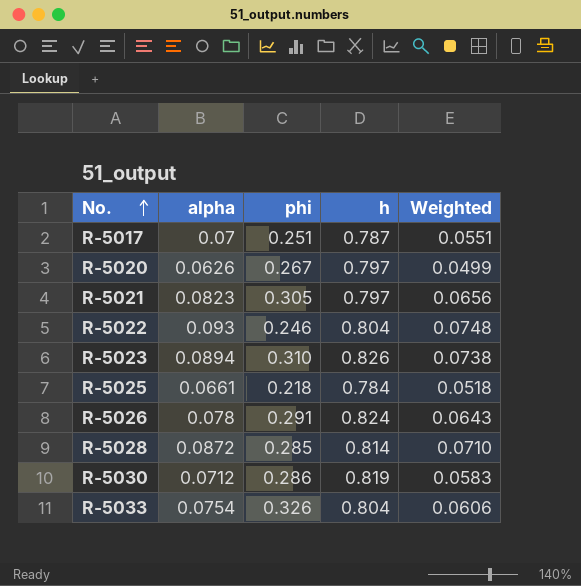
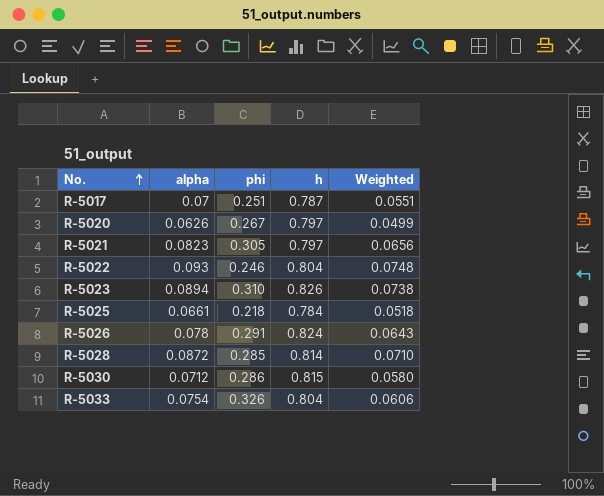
R-5030 | h: 0.819 -> 0.815
R-5030 | Weighted: 0.0583 -> 0.0580

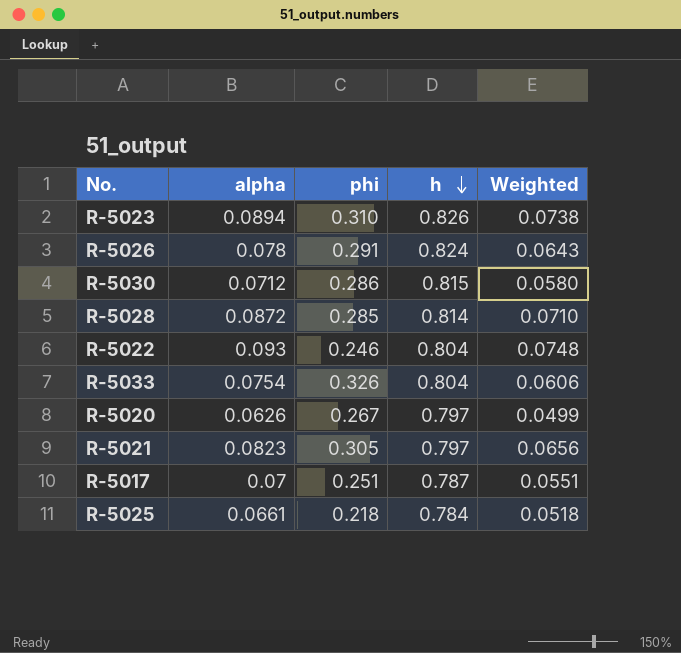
row order: No. ascending -> h descending

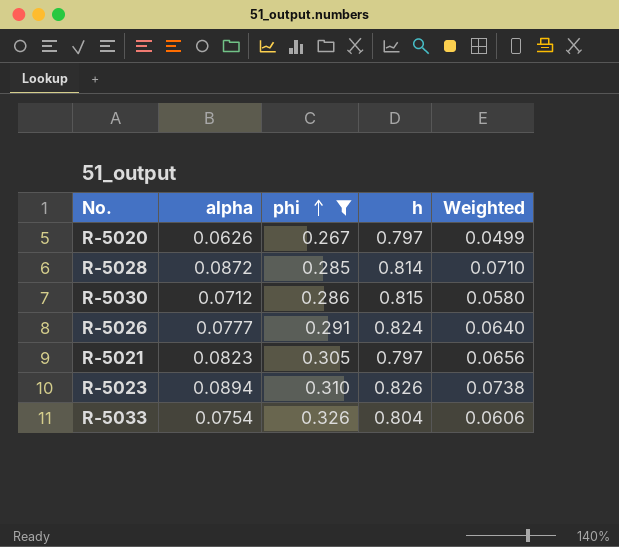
filter: none -> phi >= 0.267
row order: h descending -> phi ascending
R-5026 | alpha: 0.078 -> 0.0777
R-5026 | Weighted: 0.0643 -> 0.0640

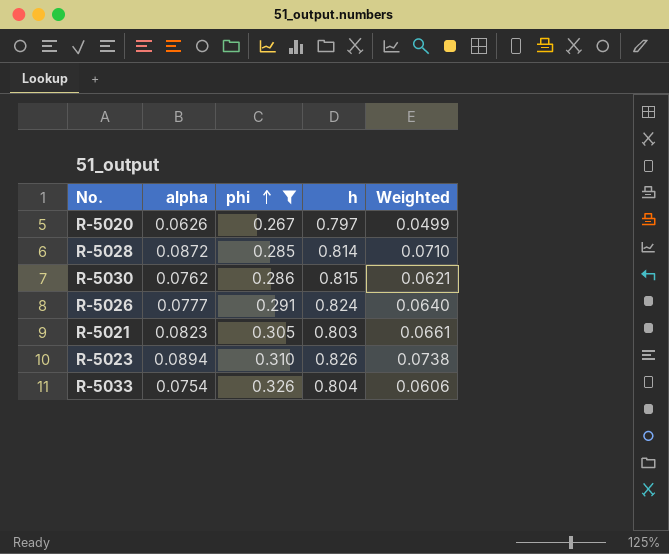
R-5030 | alpha: 0.0712 -> 0.0762
R-5030 | Weighted: 0.0580 -> 0.0621
R-5021 | h: 0.797 -> 0.803
R-5021 | Weighted: 0.0656 -> 0.0661

